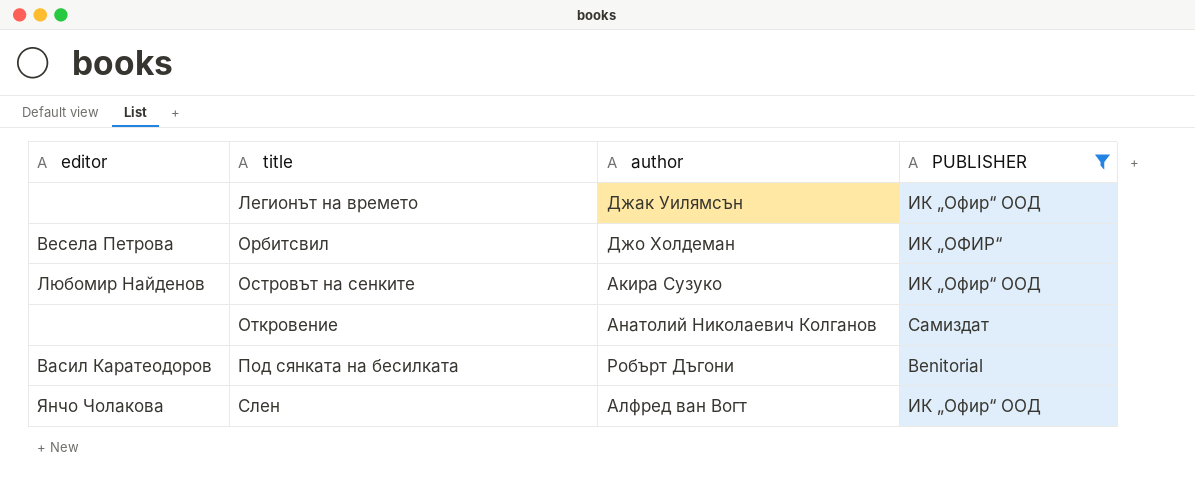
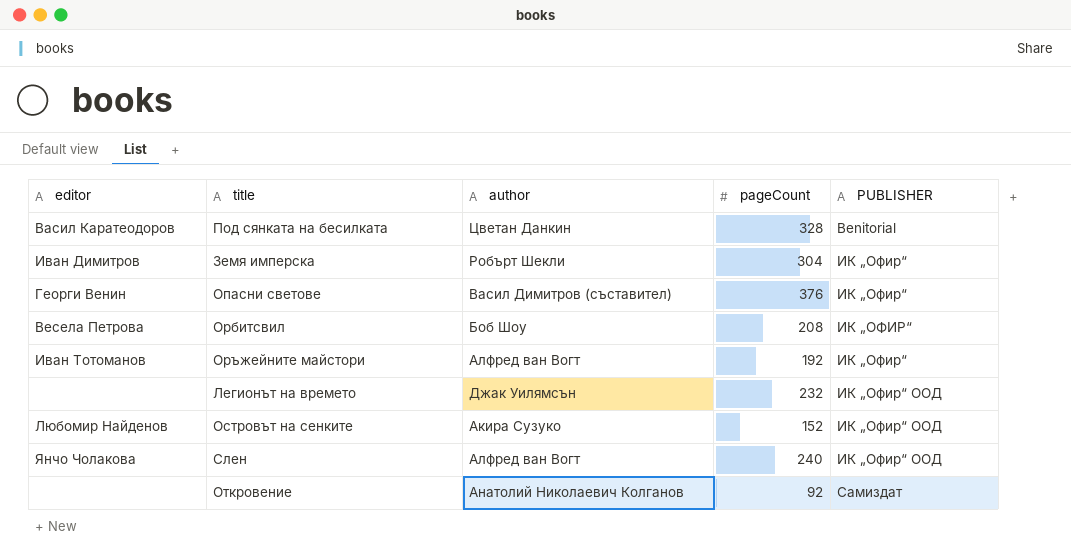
filter: PUBLISHER != ИК „Офир“ -> none
row order: title ascending -> PUBLISHER ascending
column pageCount | position: none -> 4
Под сянката на бесилката | author: Робърт Дъгони -> Цветан Данкин
Орбитсвил | author: Джо Холдеман -> Боб Шоу

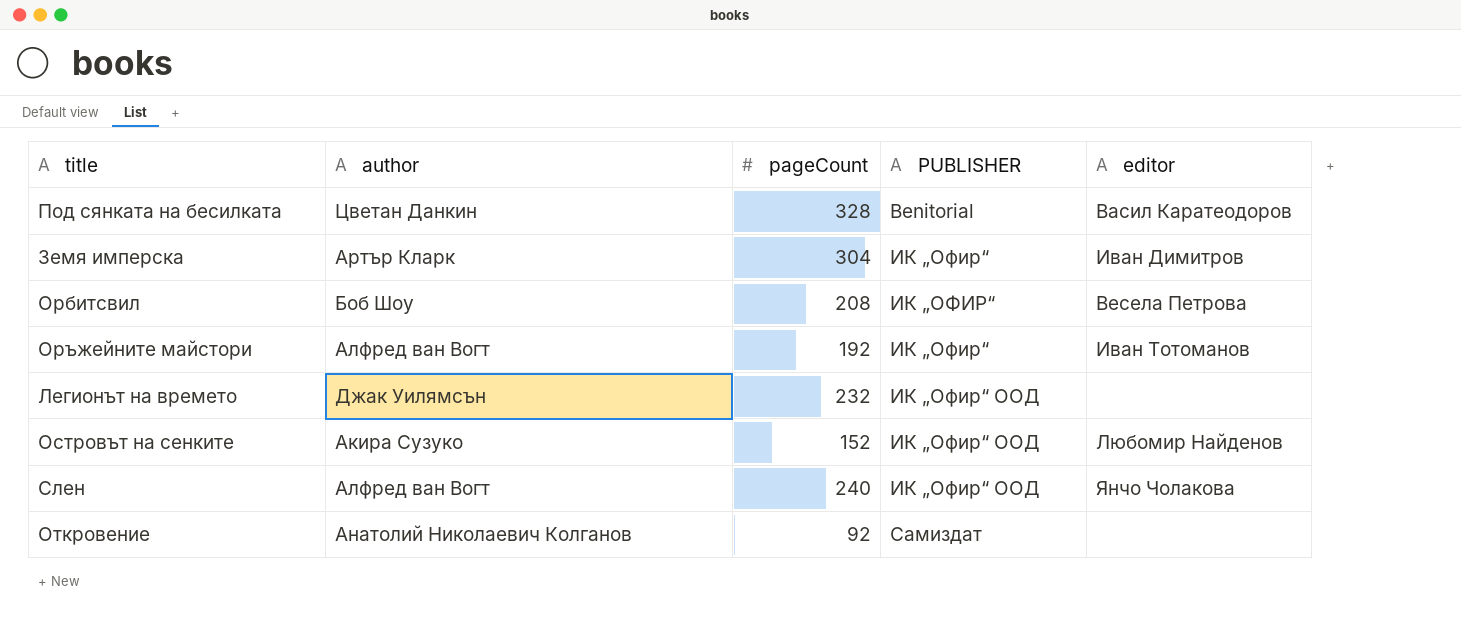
column editor | position: 1 -> 5
row Опасни светове: Георги Венин | Васил Димитров (съставител) | 376 | ИК „Офир“ -> none
Земя имперска | author: Робърт Шекли -> Артър Кларк

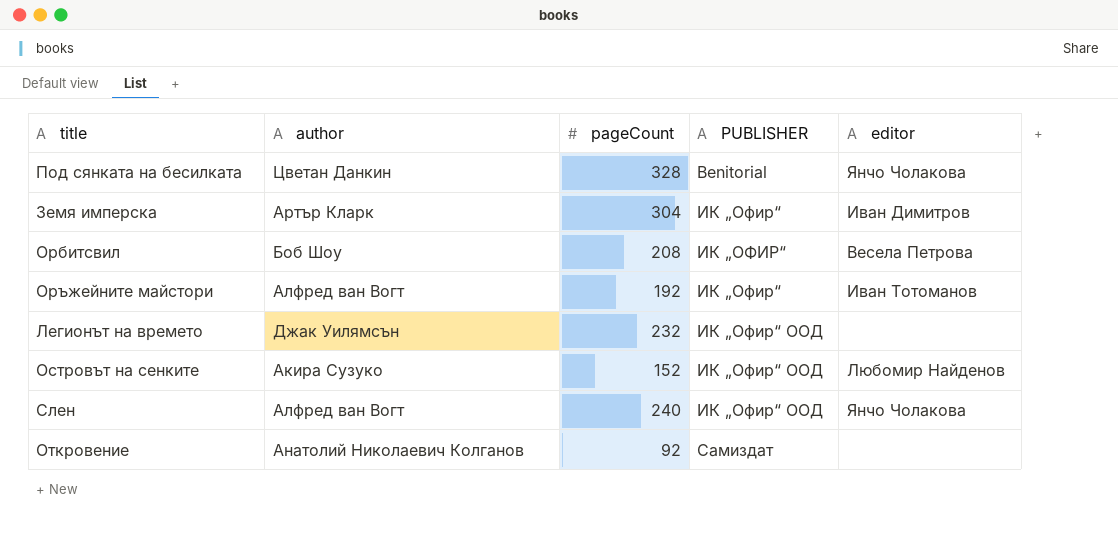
Под сянката на бесилката | editor: Васил Каратеодоров -> Янчо Чолакова

